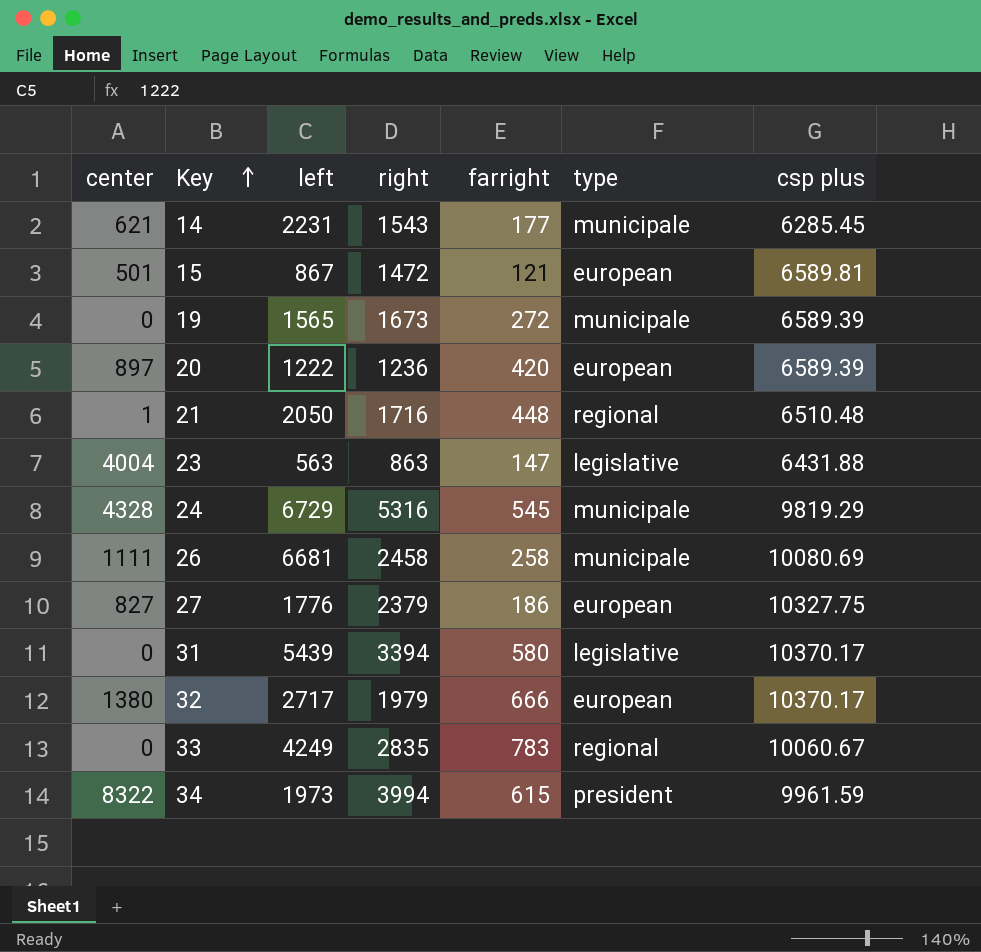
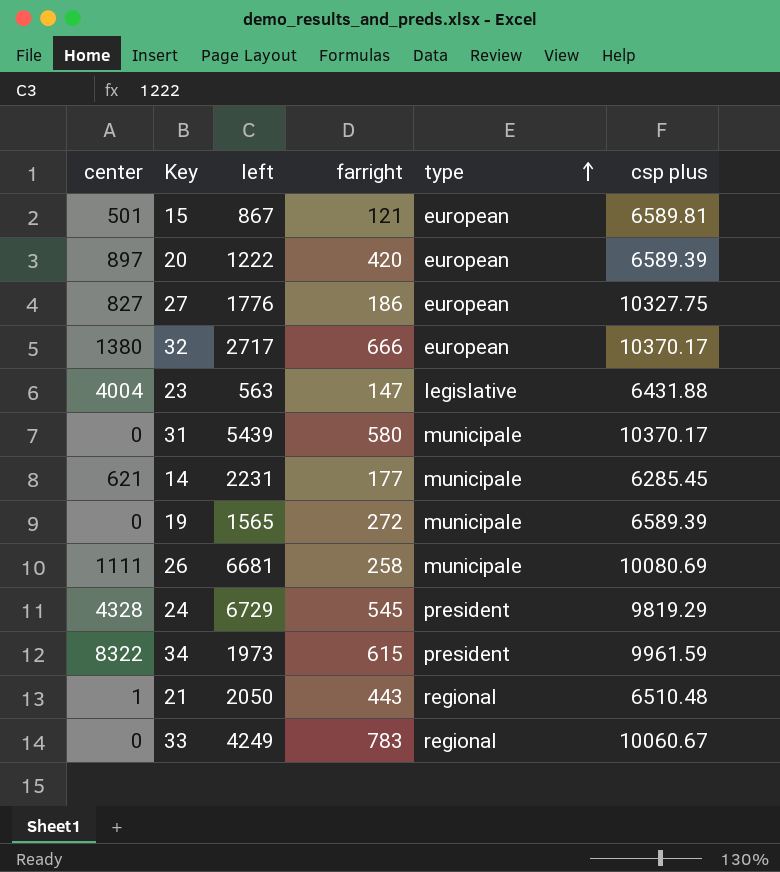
row order: Key ascending -> type ascending
column right | position: 4 -> none
31 | type: legislative -> municipale
24 | type: municipale -> president
21 | farright: 448 -> 443

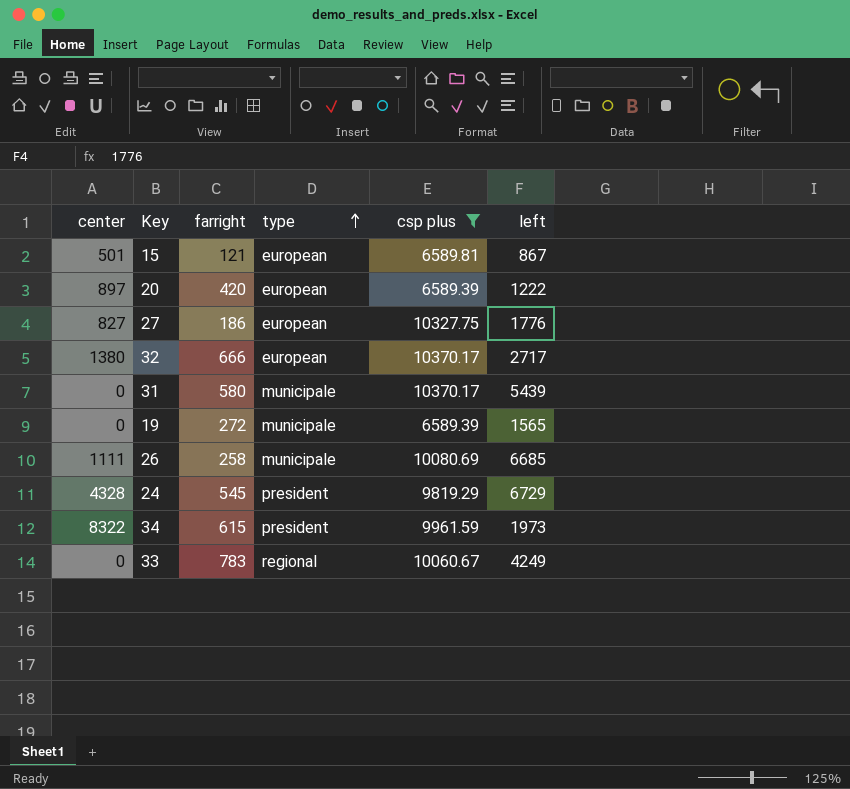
filter: none -> csp plus >= 6589.39
column left | position: 3 -> 6
26 | left: 6681 -> 6685

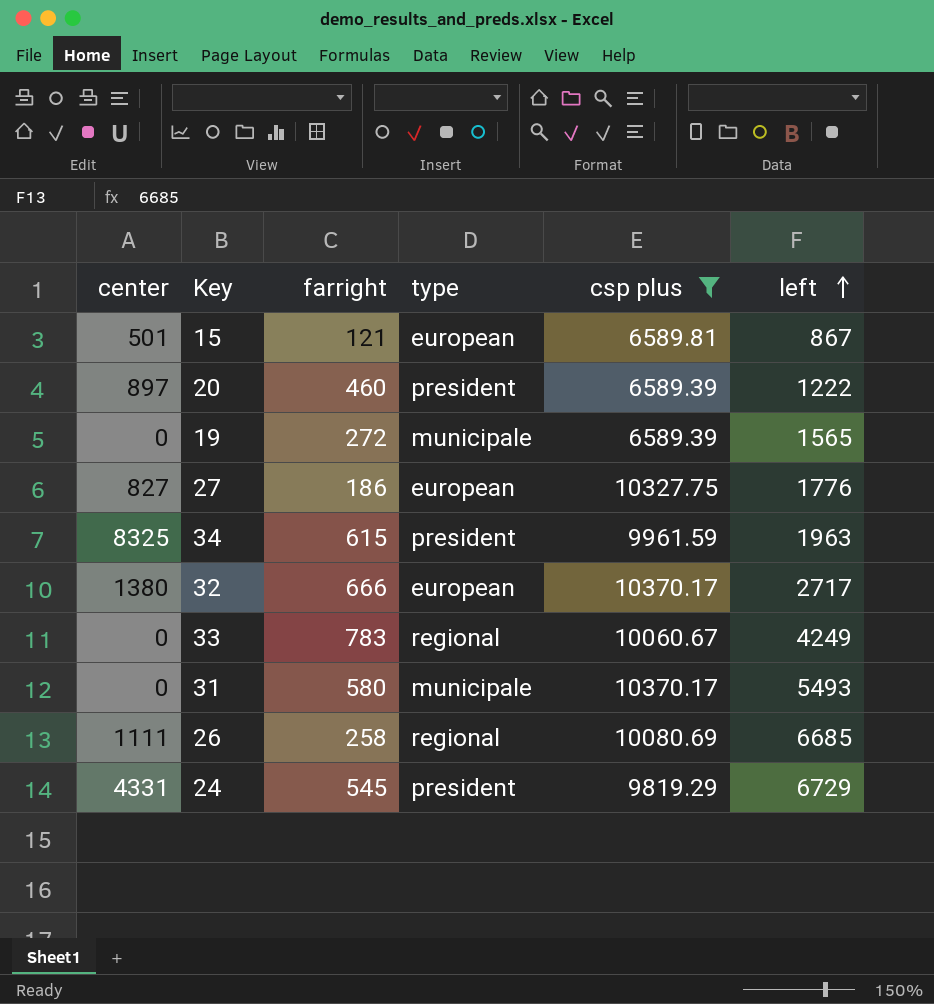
row order: type ascending -> left ascending
20 | farright: 420 -> 460
20 | type: european -> president
34 | center: 8322 -> 8325
34 | left: 1973 -> 1963
31 | left: 5439 -> 5493
26 | type: municipale -> regional
24 | center: 4328 -> 4331

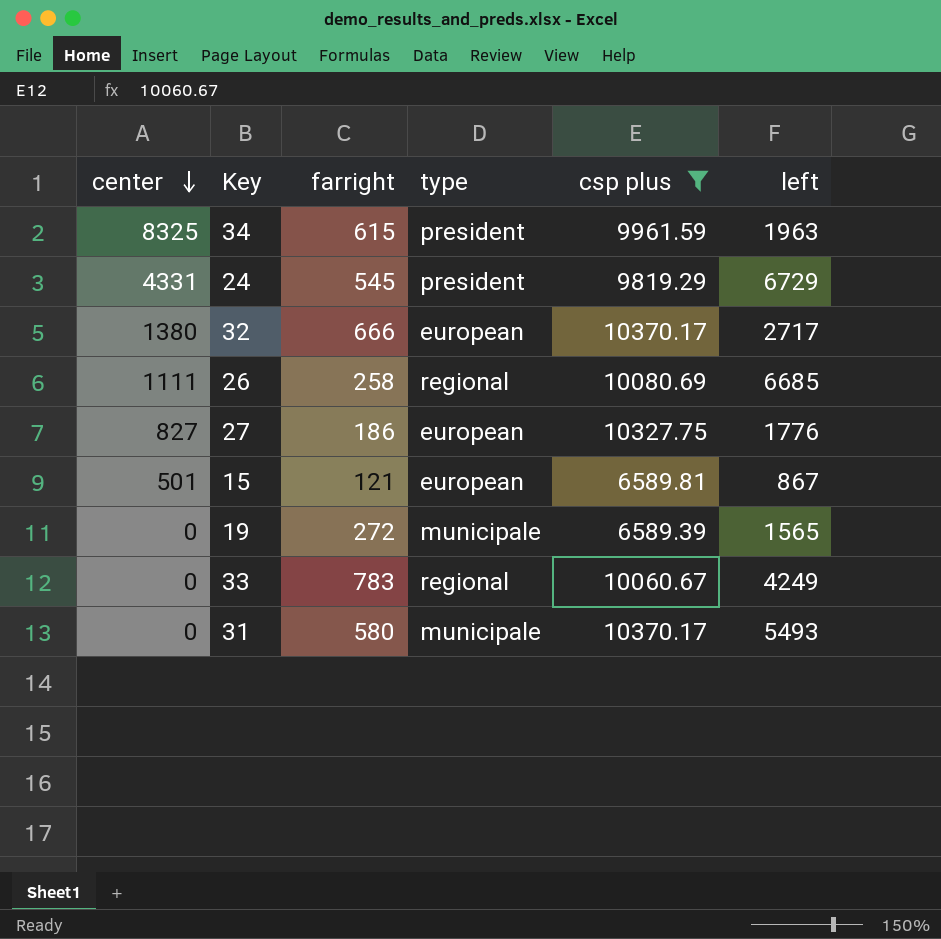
row order: left ascending -> center descending
row 20: 897 | 460 | president | 6589.39 | 1222 -> none

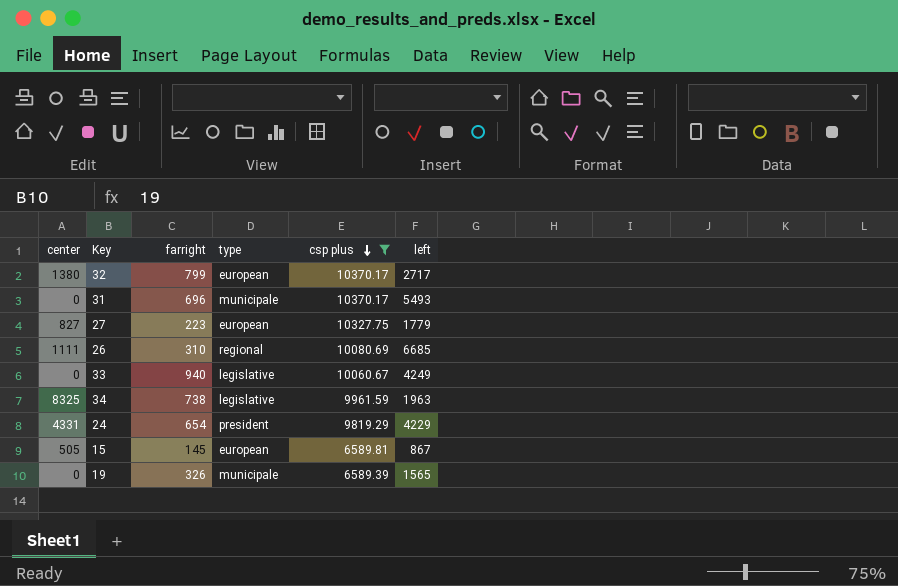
row order: center descending -> csp plus descending
32 | farright: 666 -> 799
31 | farright: 580 -> 696
27 | farright: 186 -> 223
27 | left: 1776 -> 1779
26 | farright: 258 -> 310
33 | farright: 783 -> 940
33 | type: regional -> legislative
34 | farright: 615 -> 738
34 | type: president -> legislative
24 | farright: 545 -> 654
24 | left: 6729 -> 4229
15 | center: 501 -> 505
15 | farright: 121 -> 145
19 | farright: 272 -> 326

